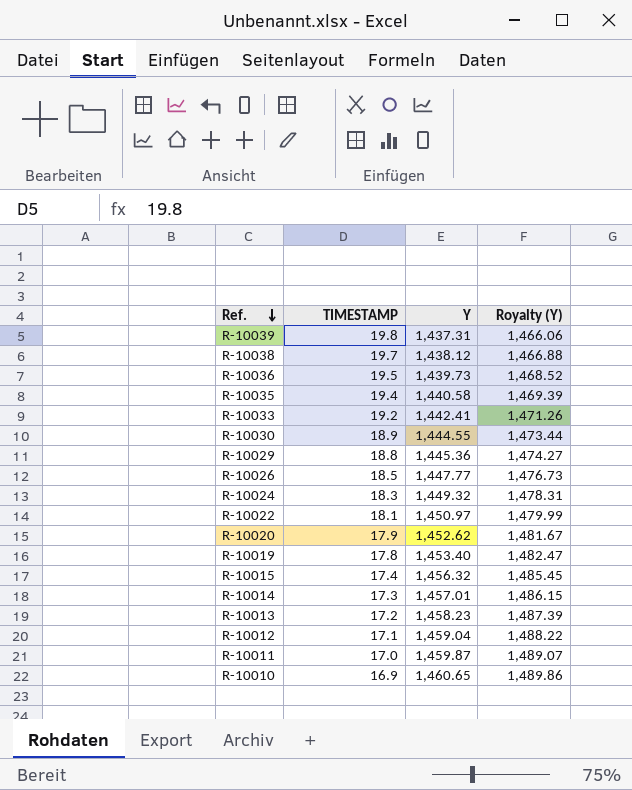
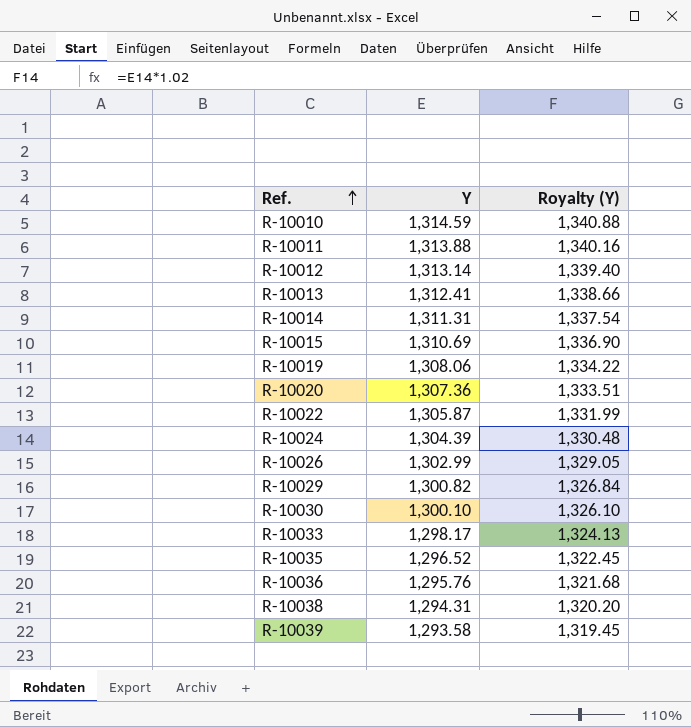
row order: Ref. descending -> Ref. ascending
column TIMESTAMP | position: 2 -> none
R-10010 | Y: 1,460.65 -> 1,314.59
R-10010 | Royalty (Y): 1,489.86 -> 1,340.88
R-10011 | Y: 1,459.87 -> 1,313.88
R-10011 | Royalty (Y): 1,489.07 -> 1,340.16
R-10012 | Y: 1,459.04 -> 1,313.14
R-10012 | Royalty (Y): 1,488.22 -> 1,339.40
R-10013 | Y: 1,458.23 -> 1,312.41
R-10013 | Royalty (Y): 1,487.39 -> 1,338.66
R-10014 | Y: 1,457.01 -> 1,311.31
R-10014 | Royalty (Y): 1,486.15 -> 1,337.54
R-10015 | Y: 1,456.32 -> 1,310.69
R-10015 | Royalty (Y): 1,485.45 -> 1,336.90
R-10019 | Y: 1,453.40 -> 1,308.06
R-10019 | Royalty (Y): 1,482.47 -> 1,334.22
R-10020 | Y: 1,452.62 -> 1,307.36
R-10020 | Royalty (Y): 1,481.67 -> 1,333.51
R-10022 | Y: 1,450.97 -> 1,305.87
R-10022 | Royalty (Y): 1,479.99 -> 1,331.99
R-10024 | Y: 1,449.32 -> 1,304.39
R-10024 | Royalty (Y): 1,478.31 -> 1,330.48
R-10026 | Y: 1,447.77 -> 1,302.99
R-10026 | Royalty (Y): 1,476.73 -> 1,329.05
R-10029 | Y: 1,445.36 -> 1,300.82
R-10029 | Royalty (Y): 1,474.27 -> 1,326.84
R-10030 | Y: 1,444.55 -> 1,300.10
R-10030 | Royalty (Y): 1,473.44 -> 1,326.10
R-10033 | Y: 1,442.41 -> 1,298.17
R-10033 | Royalty (Y): 1,471.26 -> 1,324.13
R-10035 | Y: 1,440.58 -> 1,296.52
R-10035 | Royalty (Y): 1,469.39 -> 1,322.45
R-10036 | Y: 1,439.73 -> 1,295.76
R-10036 | Royalty (Y): 1,468.52 -> 1,321.68
R-10038 | Y: 1,438.12 -> 1,294.31
R-10038 | Royalty (Y): 1,466.88 -> 1,320.20
R-10039 | Y: 1,437.31 -> 1,293.58
R-10039 | Royalty (Y): 1,466.06 -> 1,319.45

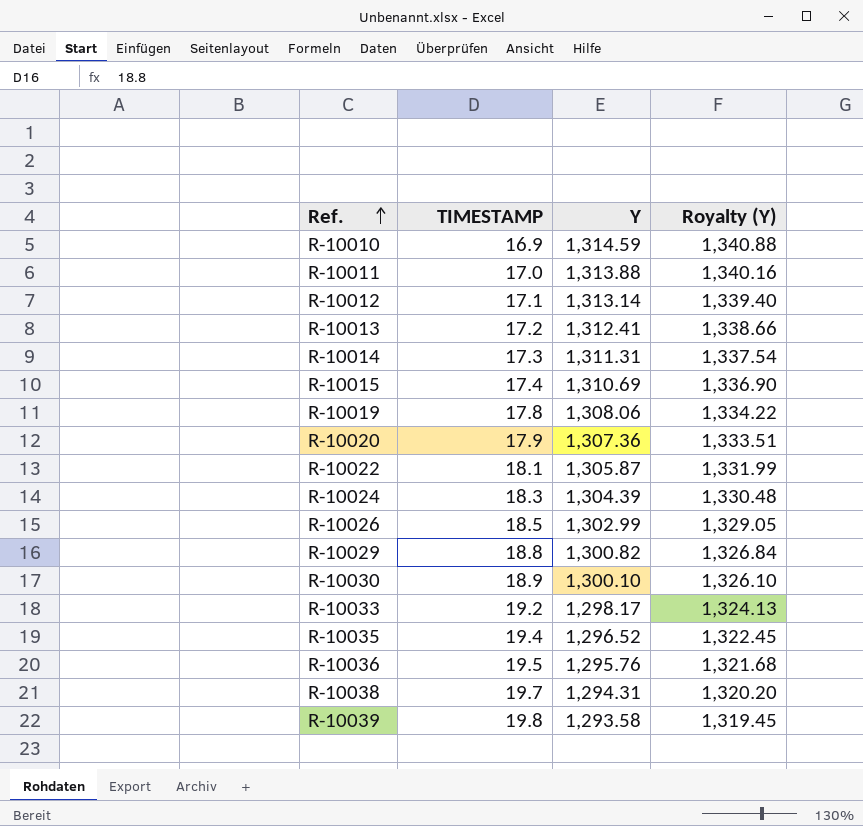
column TIMESTAMP | position: none -> 2

